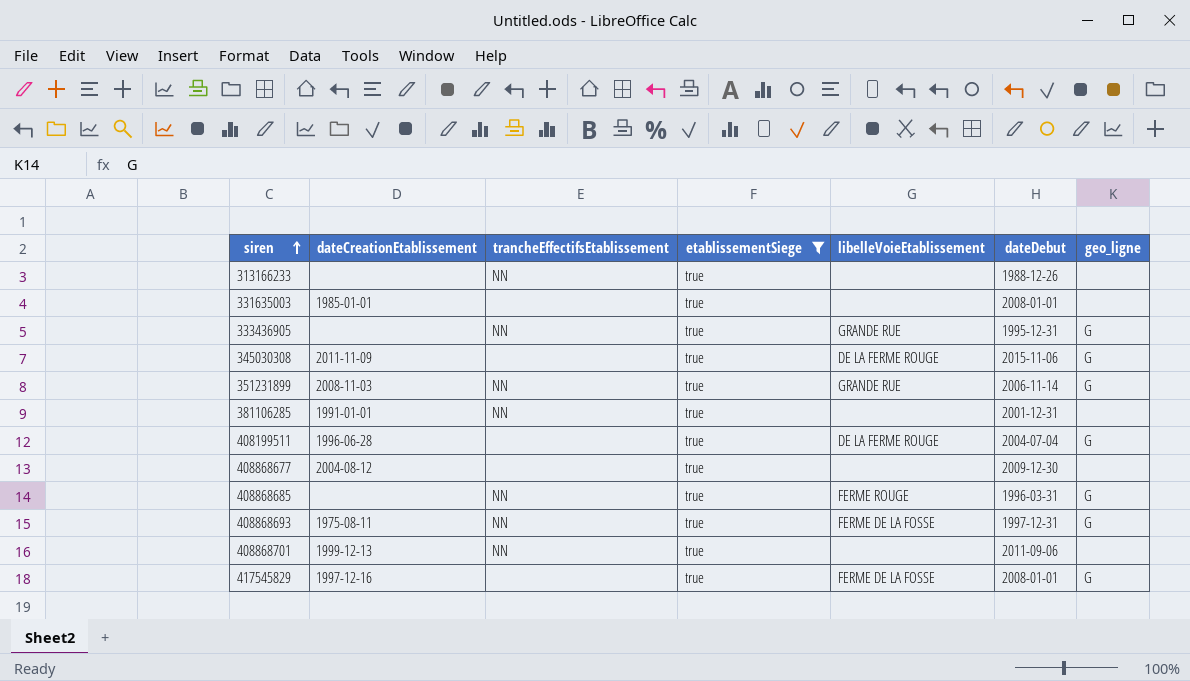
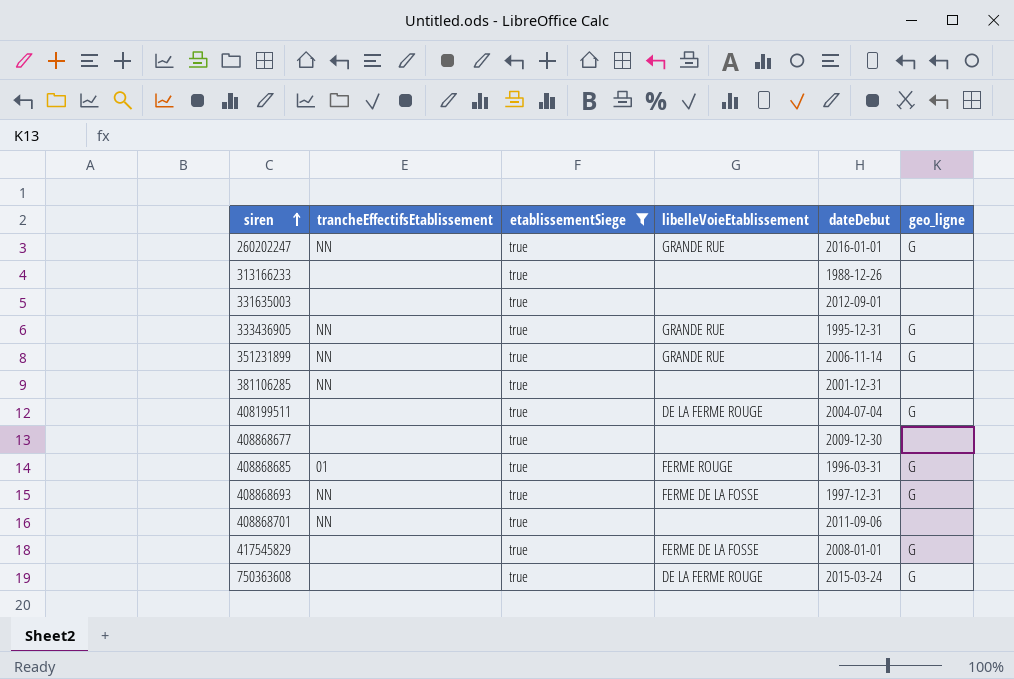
column dateCreationEtablissement | position: 2 -> none
row 345030308: 2011-11-09 | none | true | DE LA FERME ROUGE | 2015-11-06 | G -> none
row 260202247: none -> NN | true | GRANDE RUE | 2016-01-01 | G
313166233 | trancheEffectifsEtablissement: NN -> none
331635003 | dateDebut: 2008-01-01 -> 2012-09-01
408868685 | trancheEffectifsEtablissement: NN -> 01
row 750363608: none -> none | true | DE LA FERME ROUGE | 2015-03-24 | G

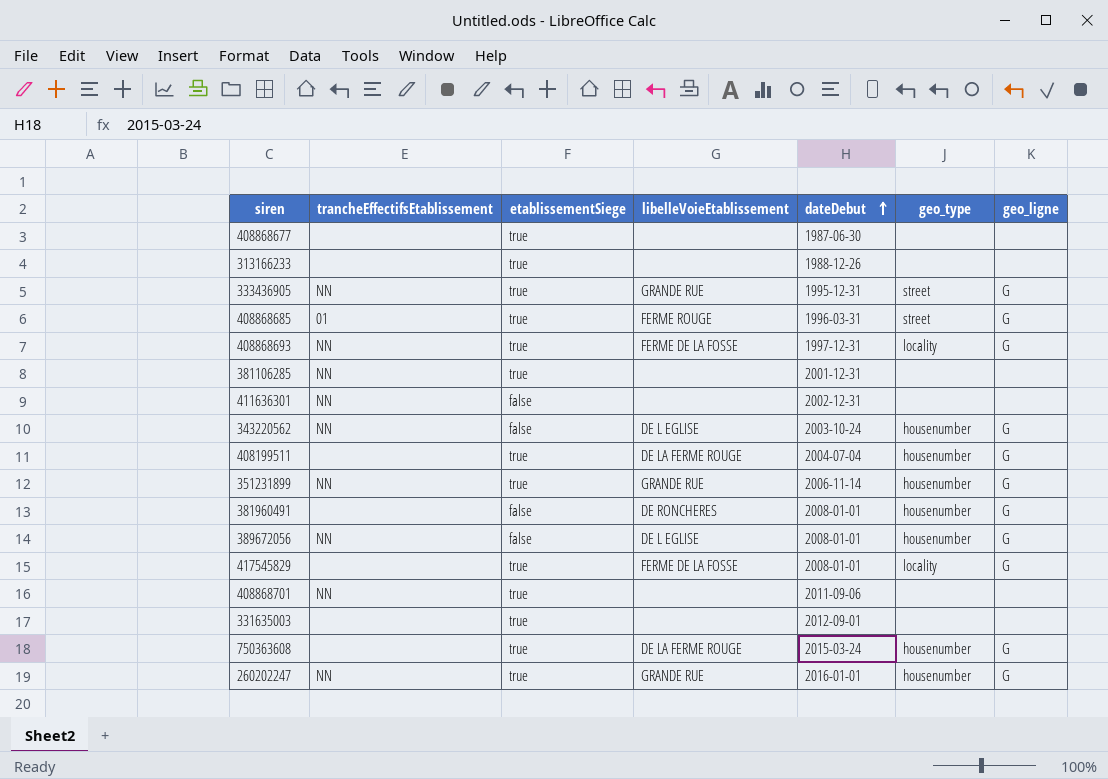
filter: etablissementSiege = true -> none
row order: siren ascending -> dateDebut ascending
column geo_type | position: none -> 6
408868677 | dateDebut: 2009-12-30 -> 1987-06-30

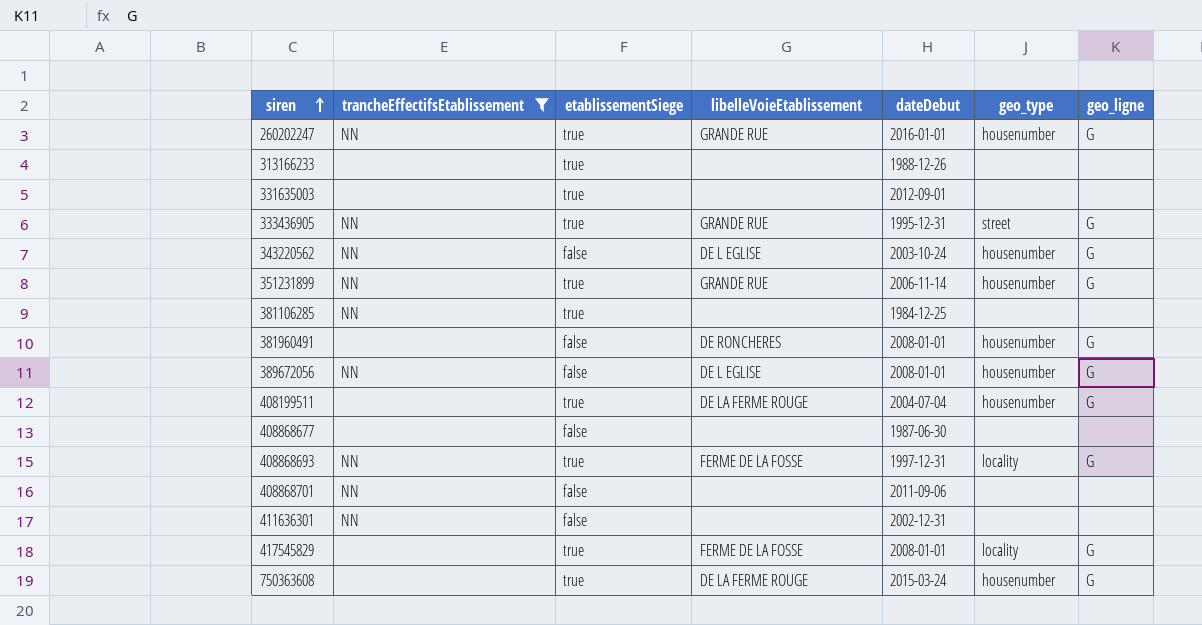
filter: none -> trancheEffectifsEtablissement != 01
row order: dateDebut ascending -> siren ascending
381106285 | dateDebut: 2001-12-31 -> 1984-12-25
408868677 | etablissementSiege: true -> false
408868701 | etablissementSiege: true -> false

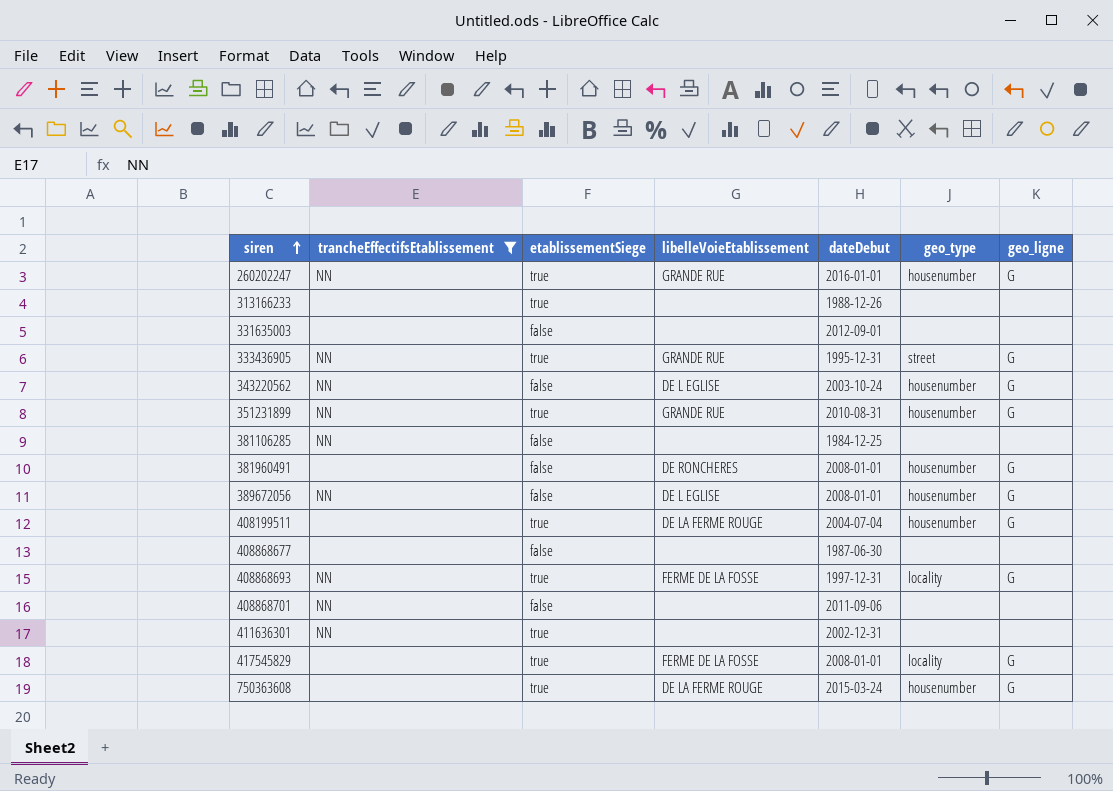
331635003 | etablissementSiege: true -> false
351231899 | dateDebut: 2006-11-14 -> 2010-08-31
381106285 | etablissementSiege: true -> false
411636301 | etablissementSiege: false -> true

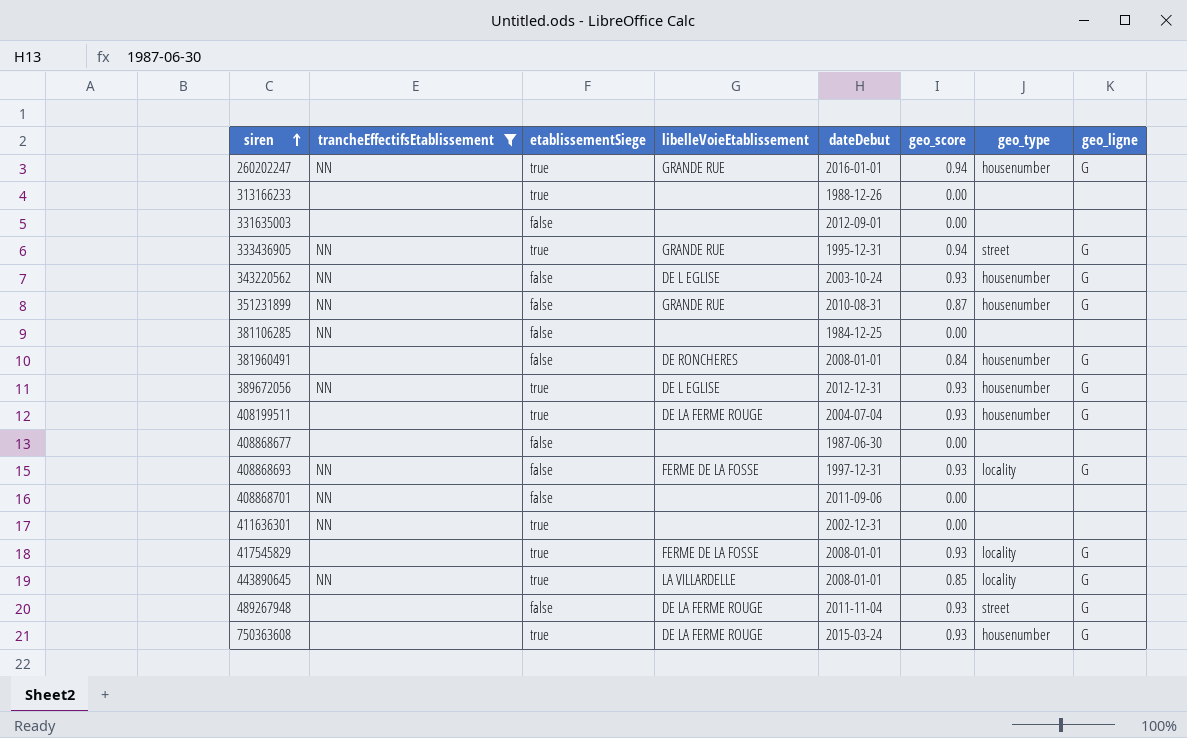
column geo_score | position: none -> 6
351231899 | etablissementSiege: true -> false
389672056 | etablissementSiege: false -> true
389672056 | dateDebut: 2008-01-01 -> 2012-12-31
408868693 | etablissementSiege: true -> false
row 443890645: none -> NN | true | LA VILLARDELLE | 2008-01-01 | 0.85 | locality | G
row 489267948: none -> none | false | DE LA FERME ROUGE | 2011-11-04 | 0.93 | street | G

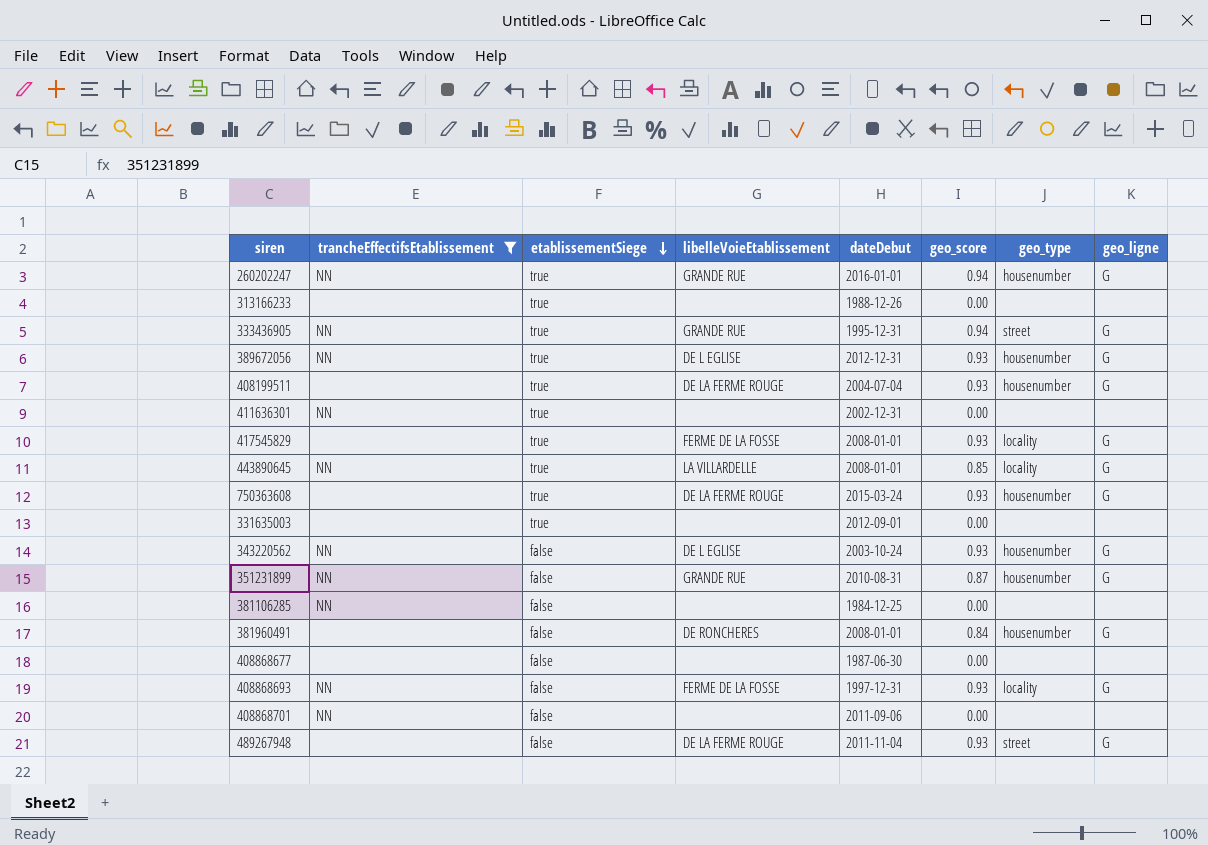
row order: siren ascending -> etablissementSiege descending
331635003 | etablissementSiege: false -> true

